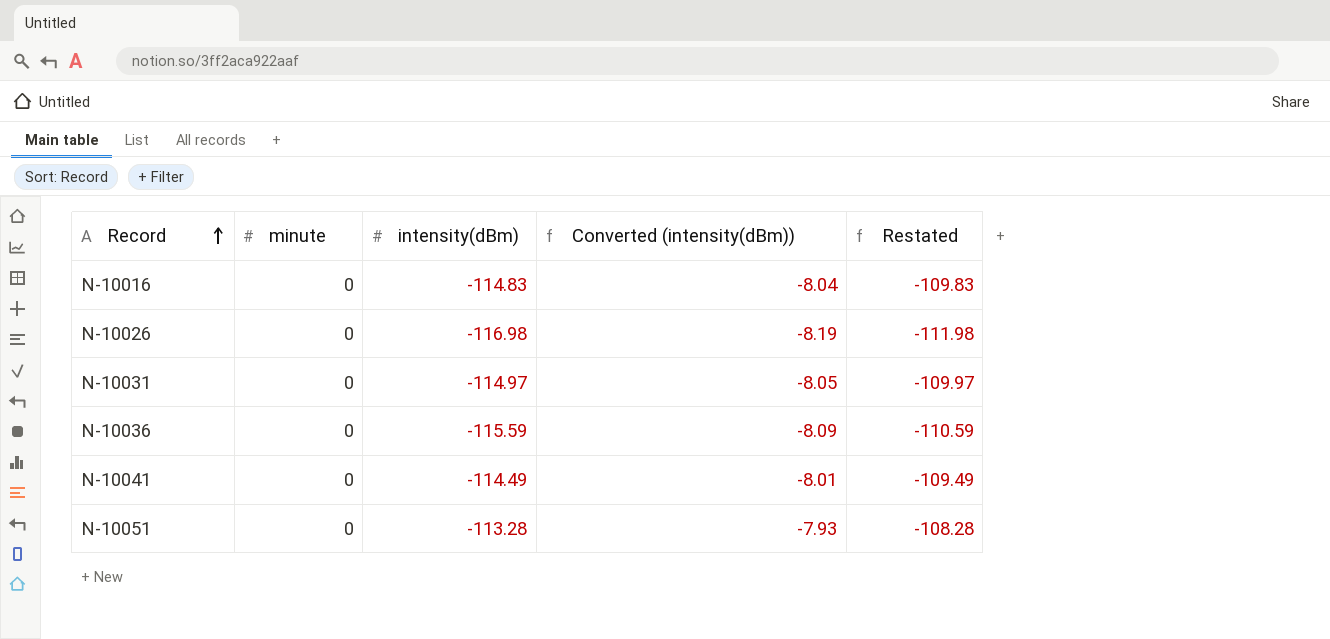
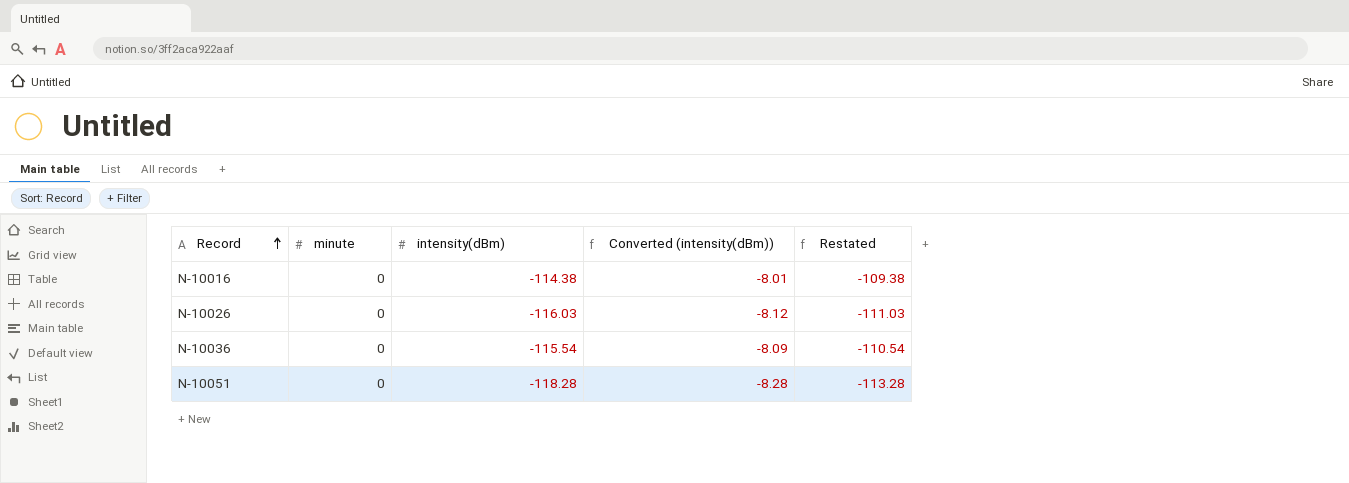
row N-10031: 0 | -114.97 | -8.05 | -109.97 -> none
row N-10041: 0 | -114.49 | -8.01 | -109.49 -> none
N-10016 | intensity(dBm): -114.83 -> -114.38
N-10016 | Converted (intensity(dBm)): -8.04 -> -8.01
N-10016 | Restated: -109.83 -> -109.38
N-10026 | intensity(dBm): -116.98 -> -116.03
N-10026 | Converted (intensity(dBm)): -8.19 -> -8.12
N-10026 | Restated: -111.98 -> -111.03
N-10036 | intensity(dBm): -115.59 -> -115.54
N-10036 | Restated: -110.59 -> -110.54
N-10051 | intensity(dBm): -113.28 -> -118.28
N-10051 | Converted (intensity(dBm)): -7.93 -> -8.28
N-10051 | Restated: -108.28 -> -113.28

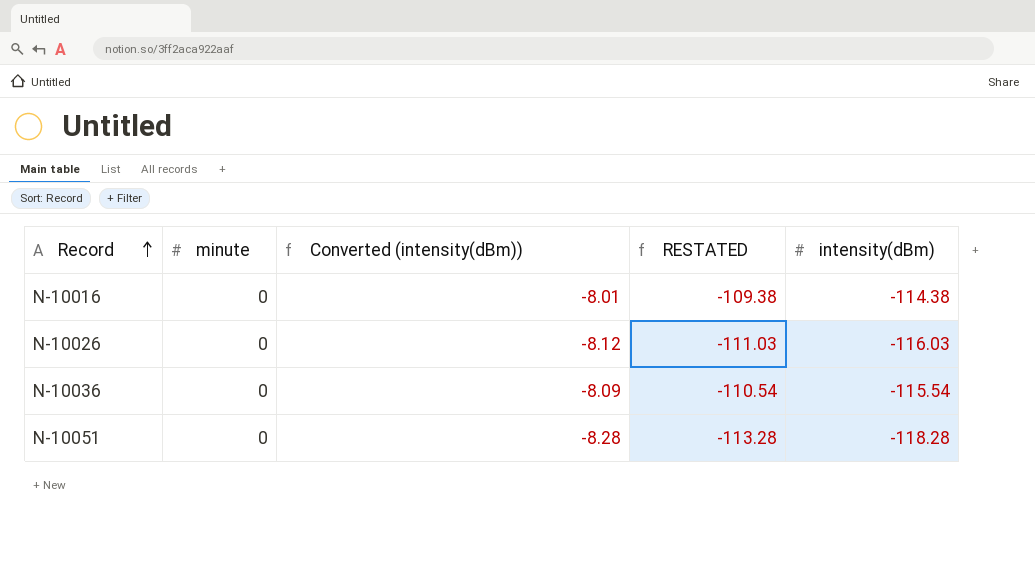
column name: Restated -> RESTATED
column intensity(dBm) | position: 3 -> 5

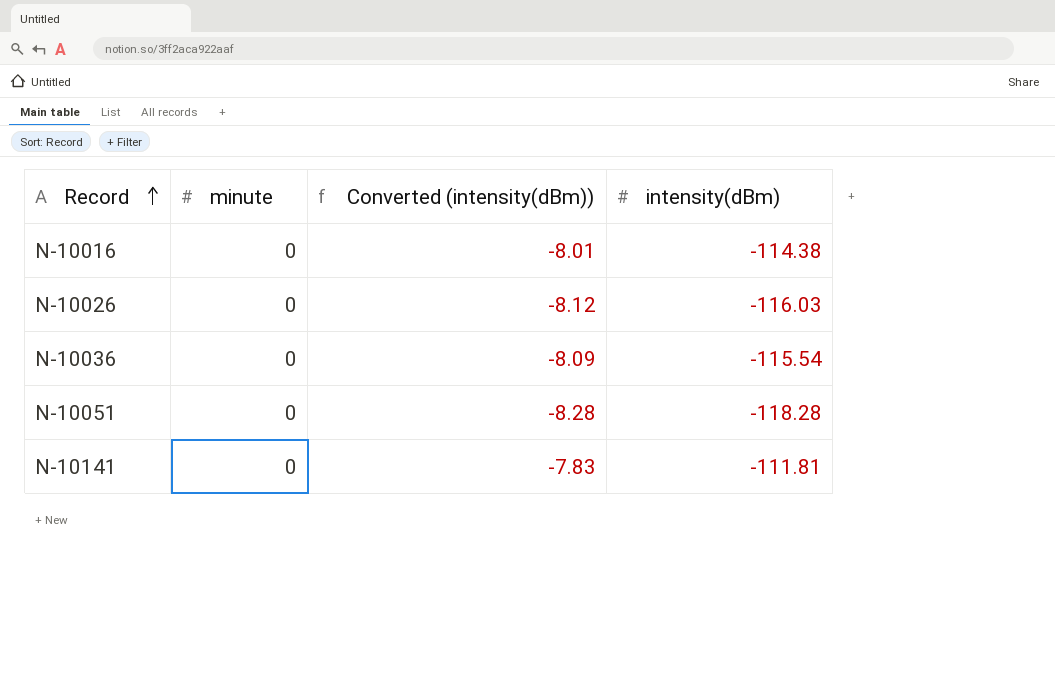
column RESTATED | formula: [intensity(dBm)] + 5 -> none
row N-10141: none -> 0 | -7.83 | -111.81

